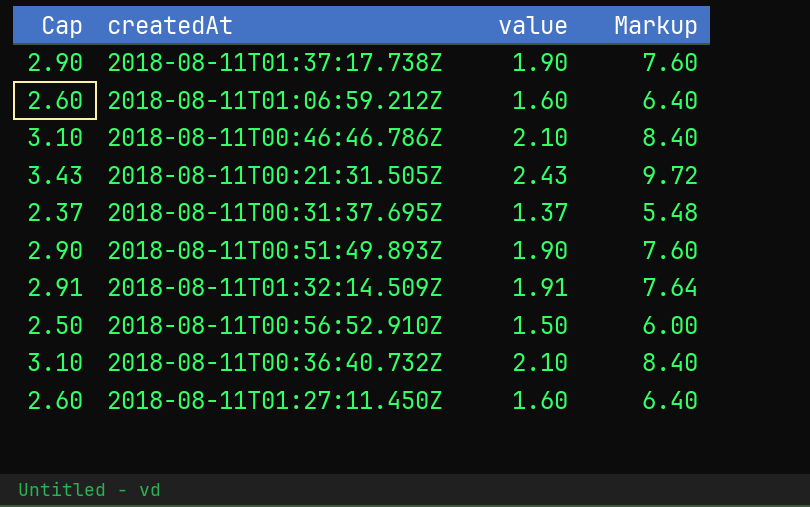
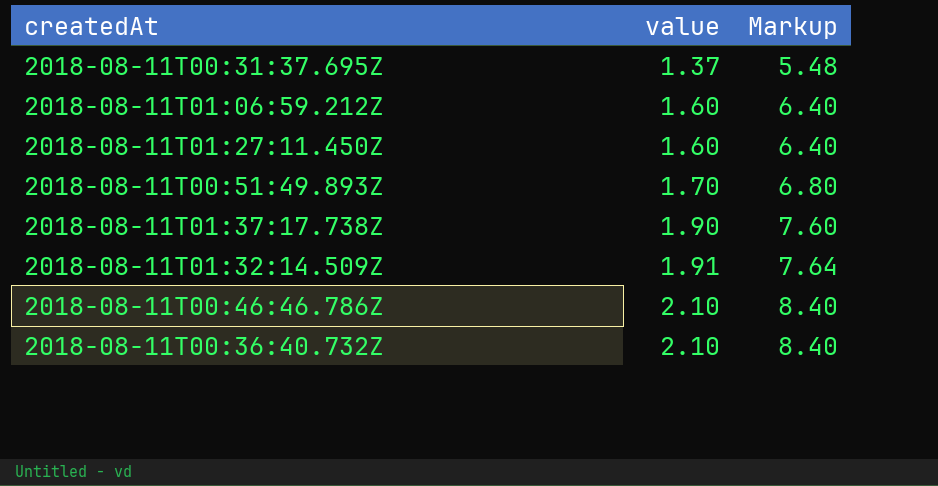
row order: none -> value ascending
column Cap | formula: [value] + 1 -> none
row 2018-08-11T00:21:31.505Z: 3.43 | 2.43 | 9.72 -> none
row 2018-08-11T00:56:52.910Z: 2.50 | 1.50 | 6.00 -> none
2018-08-11T00:51:49.893Z | value: 1.90 -> 1.70
2018-08-11T00:51:49.893Z | Markup: 7.60 -> 6.80

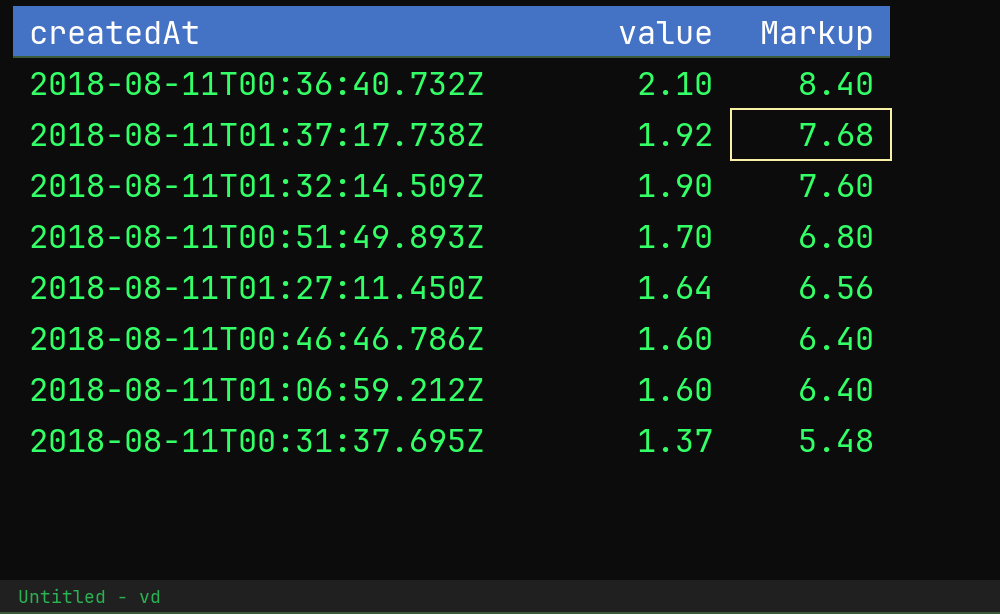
row order: value ascending -> value descending
2018-08-11T01:37:17.738Z | value: 1.90 -> 1.92
2018-08-11T01:37:17.738Z | Markup: 7.60 -> 7.68
2018-08-11T01:32:14.509Z | value: 1.91 -> 1.90
2018-08-11T01:32:14.509Z | Markup: 7.64 -> 7.60
2018-08-11T01:27:11.450Z | value: 1.60 -> 1.64
2018-08-11T01:27:11.450Z | Markup: 6.40 -> 6.56
2018-08-11T00:46:46.786Z | value: 2.10 -> 1.60
2018-08-11T00:46:46.786Z | Markup: 8.40 -> 6.40

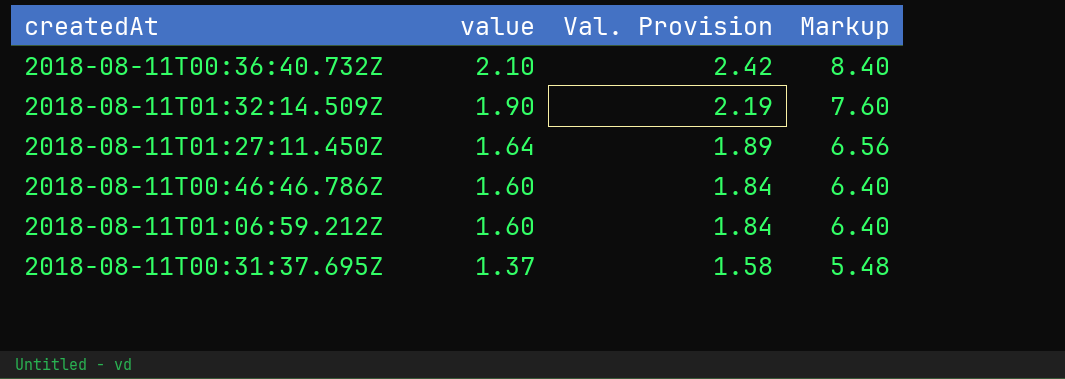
column Val. Provision | formula: none -> [value] * 1.15
row 2018-08-11T01:37:17.738Z: 1.92 | 7.68 -> none
row 2018-08-11T00:51:49.893Z: 1.70 | 6.80 -> none

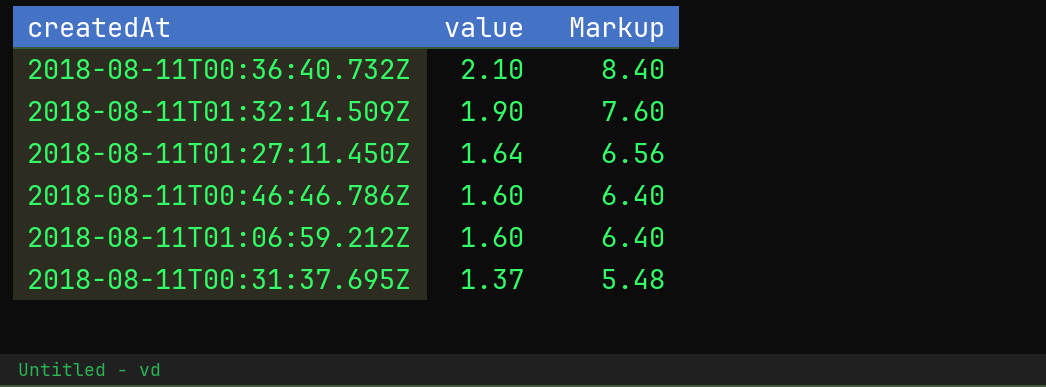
column Val. Provision | formula: [value] * 1.15 -> none

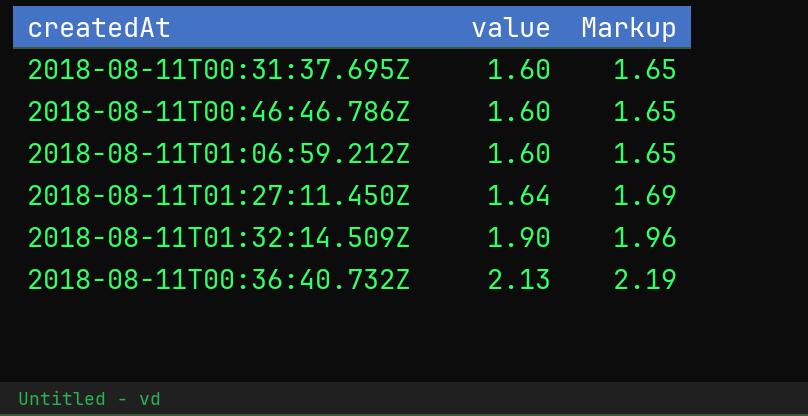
row order: value descending -> value ascending
column Markup | formula: [value] * 4 -> [value] * 1.03
2018-08-11T00:31:37.695Z | value: 1.37 -> 1.60
2018-08-11T00:36:40.732Z | value: 2.10 -> 2.13

